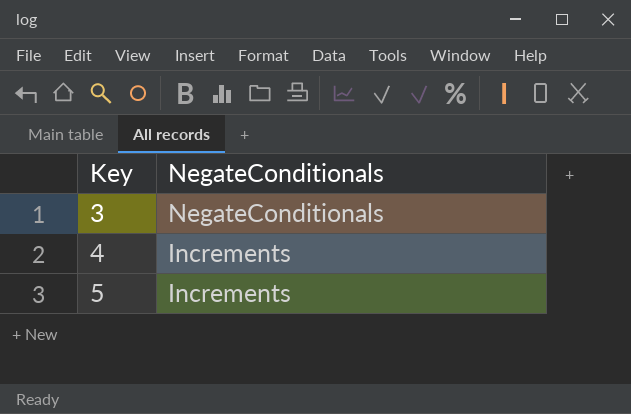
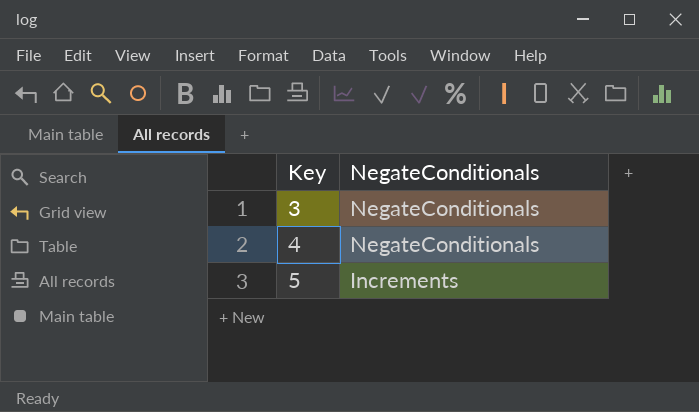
4 | NegateConditionals: Increments -> NegateConditionals

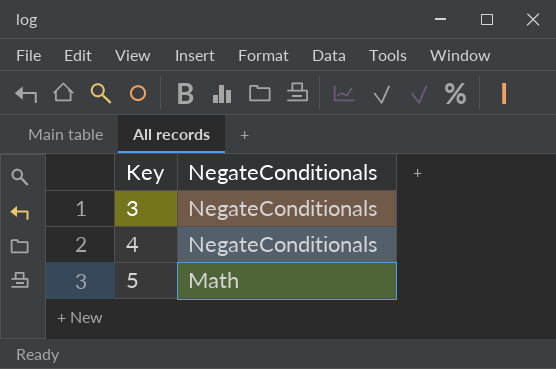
5 | NegateConditionals: Increments -> Math

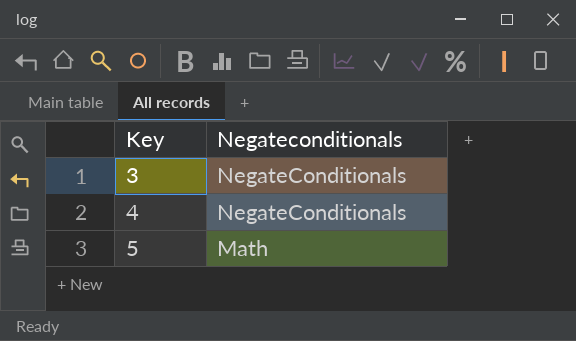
column name: NegateConditionals -> Negateconditionals

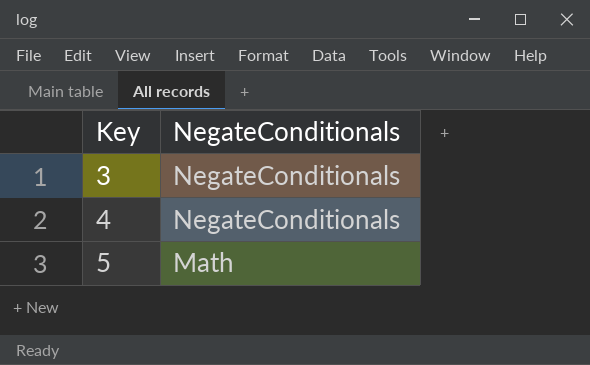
column name: Negateconditionals -> NegateConditionals

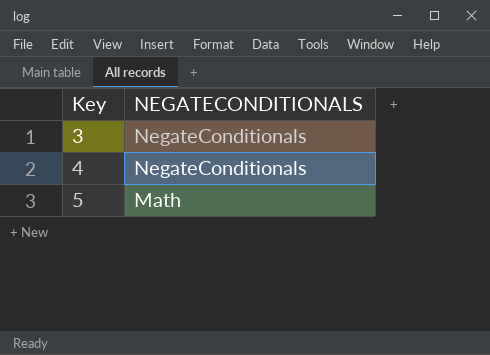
column name: NegateConditionals -> NEGATECONDITIONALS

